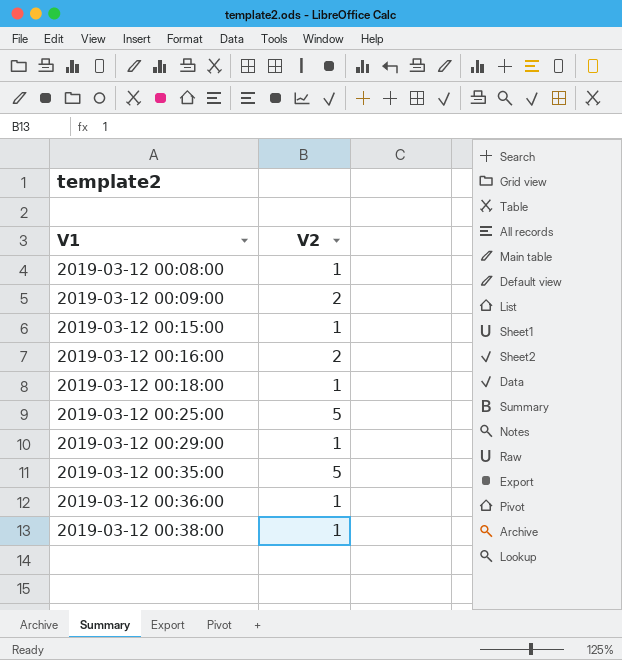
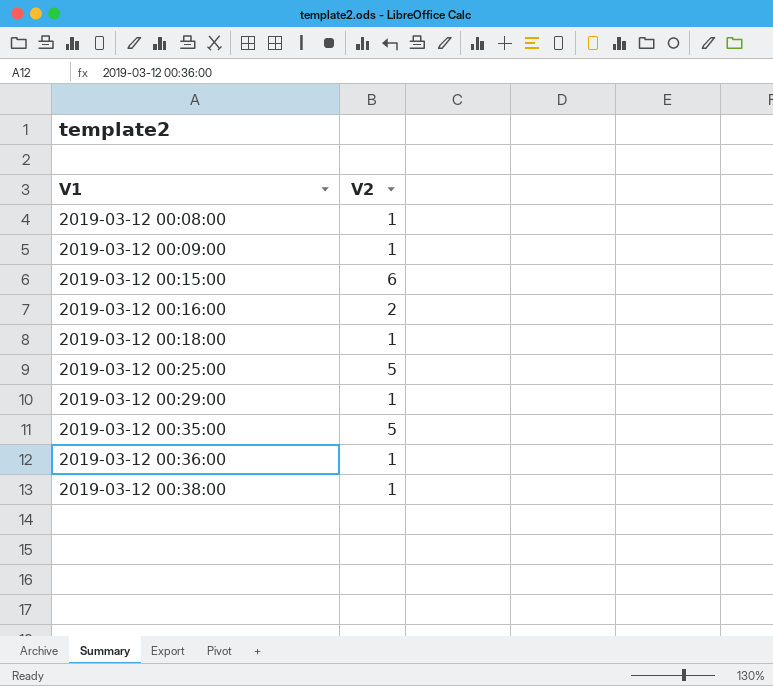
2019-03-12 00:09:00 | V2: 2 -> 1
2019-03-12 00:15:00 | V2: 1 -> 6

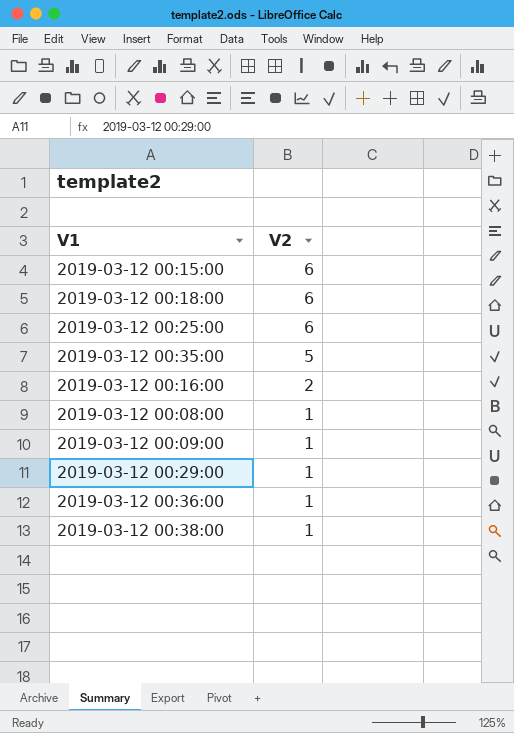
row order: V1 ascending -> V2 descending
2019-03-12 00:18:00 | V2: 1 -> 6
2019-03-12 00:25:00 | V2: 5 -> 6

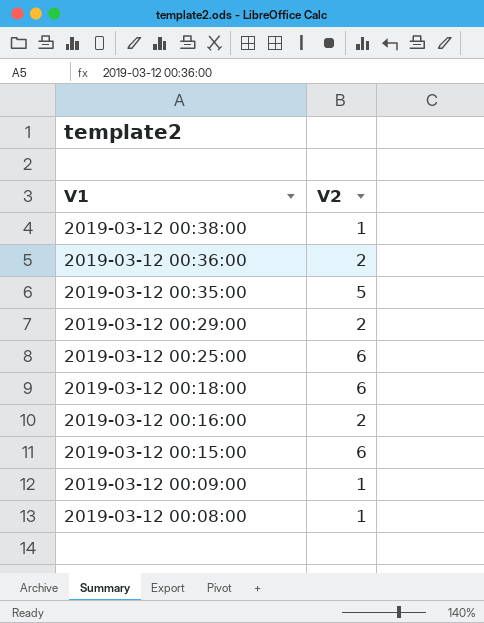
row order: V2 descending -> V1 descending
2019-03-12 00:36:00 | V2: 1 -> 2
2019-03-12 00:29:00 | V2: 1 -> 2

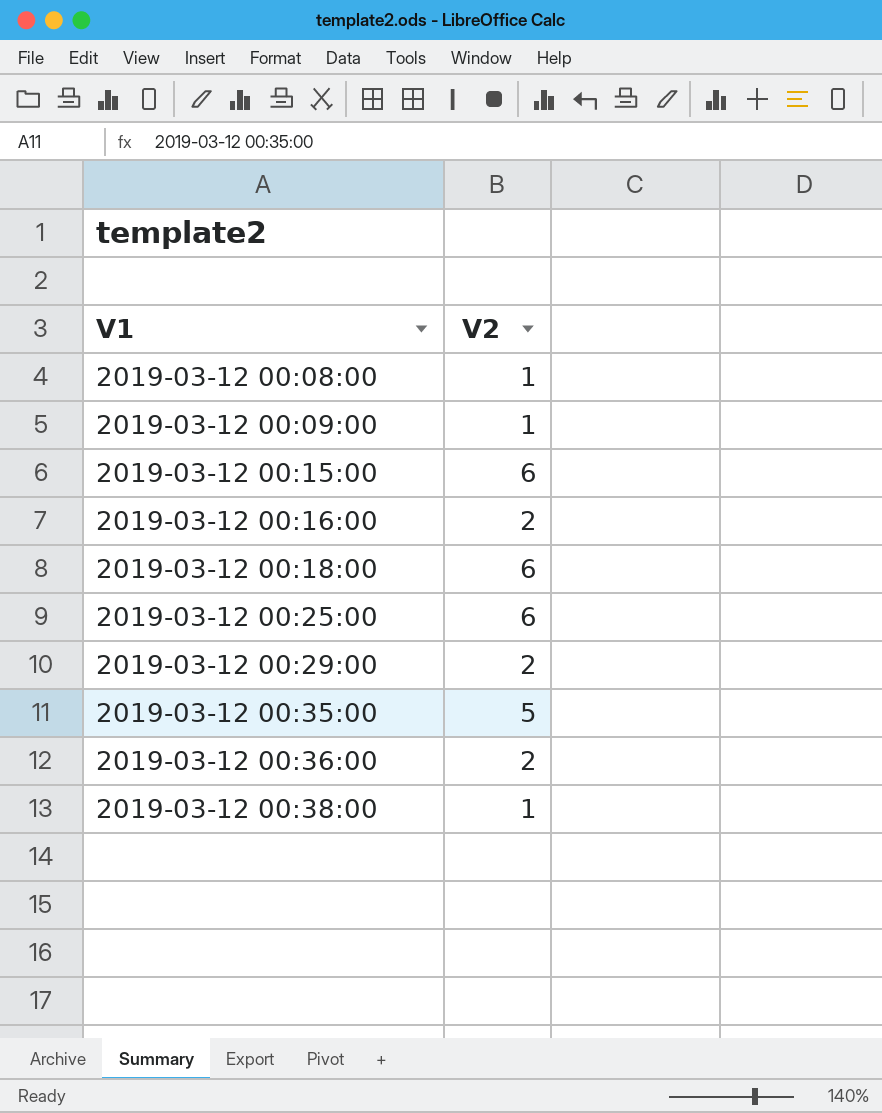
row order: V1 descending -> V1 ascending

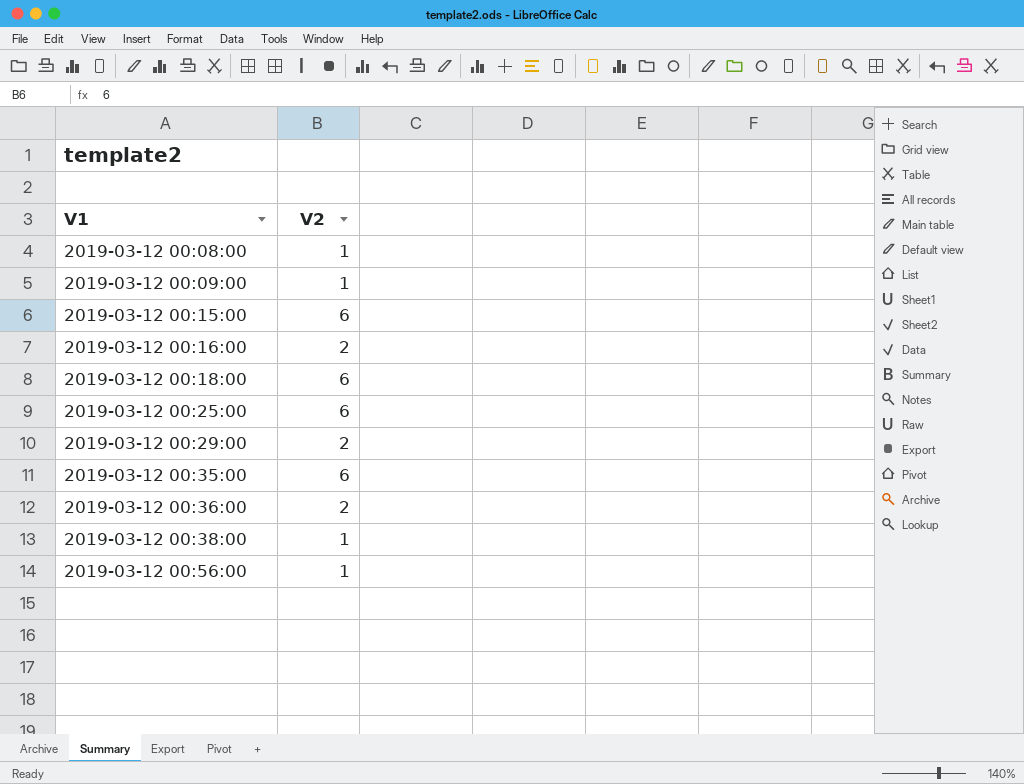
2019-03-12 00:35:00 | V2: 5 -> 6
row 2019-03-12 00:56:00: none -> 1

